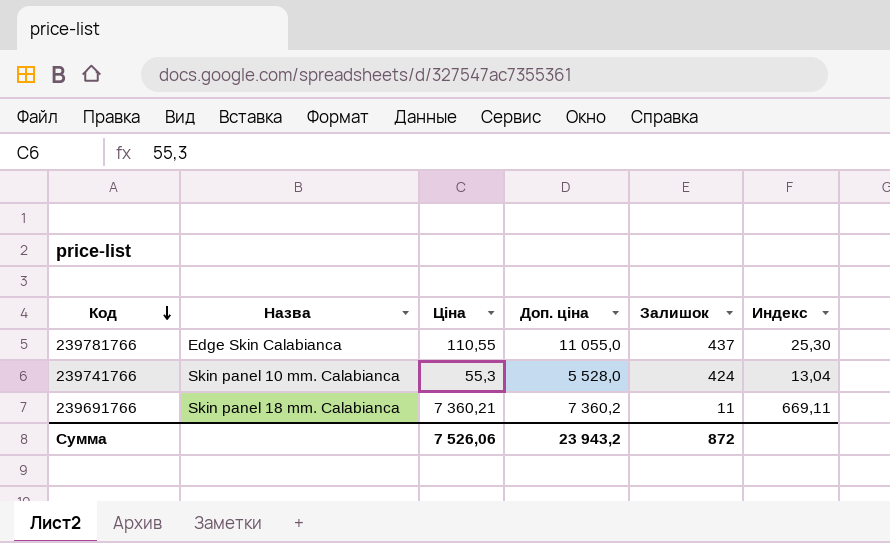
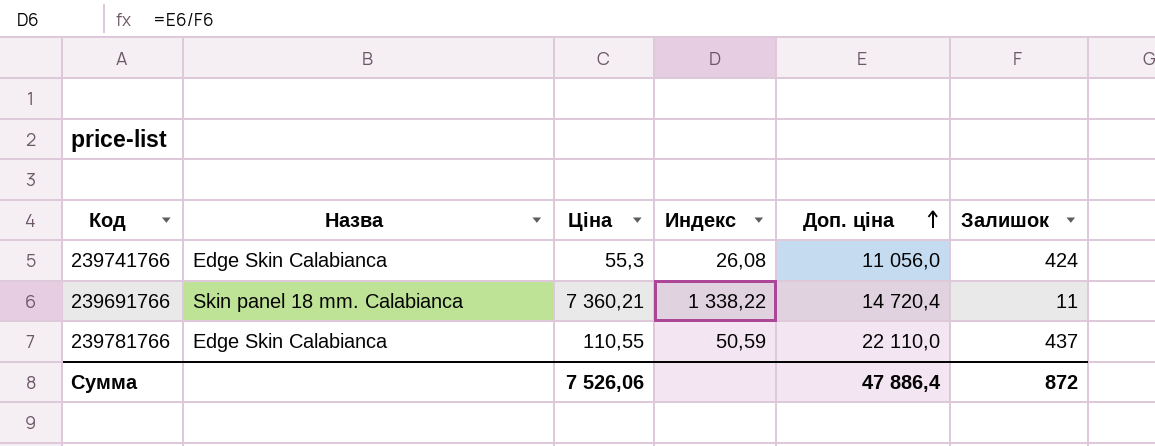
row order: Код descending -> Доп. ціна ascending
column Индекс | position: 6 -> 4
239741766 | Назва: Skin panel 10 mm. Calabianca -> Edge Skin Calabianca
239741766 | Индекс: 13,04 -> 26,08
239741766 | Доп. ціна: 5 528,0 -> 11 056,0
239691766 | Индекс: 669,11 -> 1 338,22
239691766 | Доп. ціна: 7 360,2 -> 14 720,4
239781766 | Индекс: 25,30 -> 50,59
239781766 | Доп. ціна: 11 055,0 -> 22 110,0
Сумма | Доп. ціна: 23 943,2 -> 47 886,4

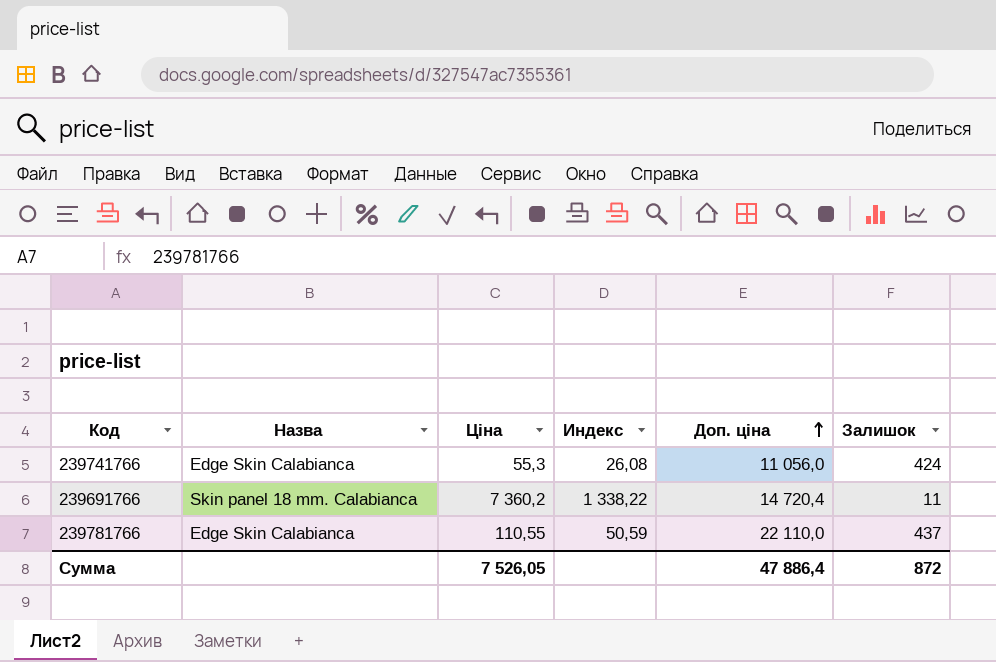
239691766 | Ціна: 7 360,21 -> 7 360,2
Сумма | Ціна: 7 526,06 -> 7 526,05

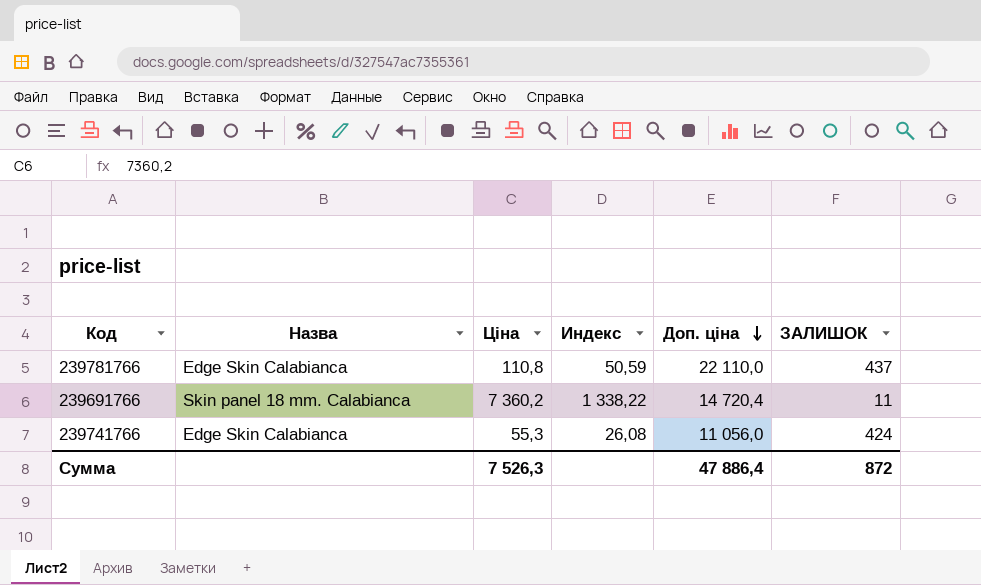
row order: Доп. ціна ascending -> Доп. ціна descending
column name: Залишок -> ЗАЛИШОК
239781766 | Ціна: 110,55 -> 110,8
Сумма | Ціна: 7 526,05 -> 7 526,3

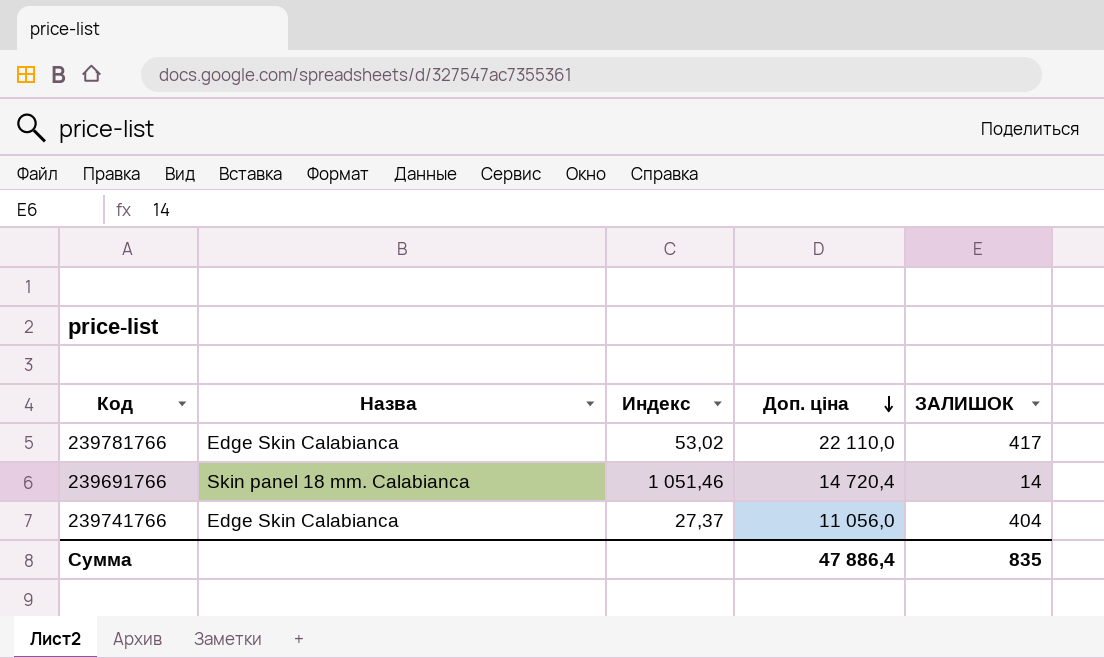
column Ціна | position: 3 -> none
239781766 | Индекс: 50,59 -> 53,02
239781766 | ЗАЛИШОК: 437 -> 417
239691766 | Индекс: 1 338,22 -> 1 051,46
239691766 | ЗАЛИШОК: 11 -> 14
239741766 | Индекс: 26,08 -> 27,37
239741766 | ЗАЛИШОК: 424 -> 404
Сумма | ЗАЛИШОК: 872 -> 835

